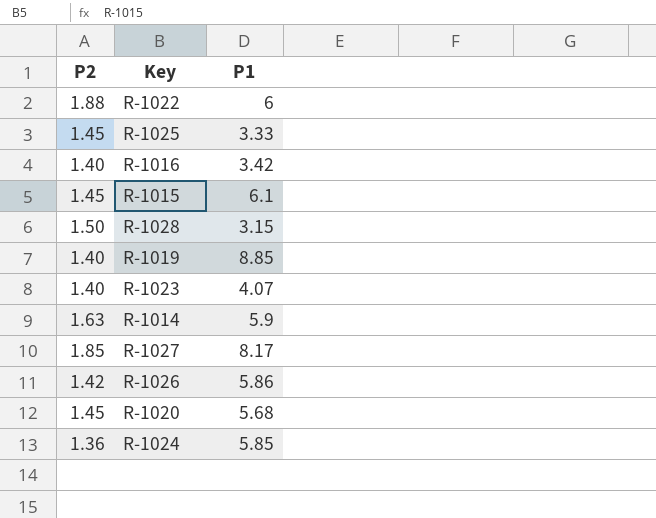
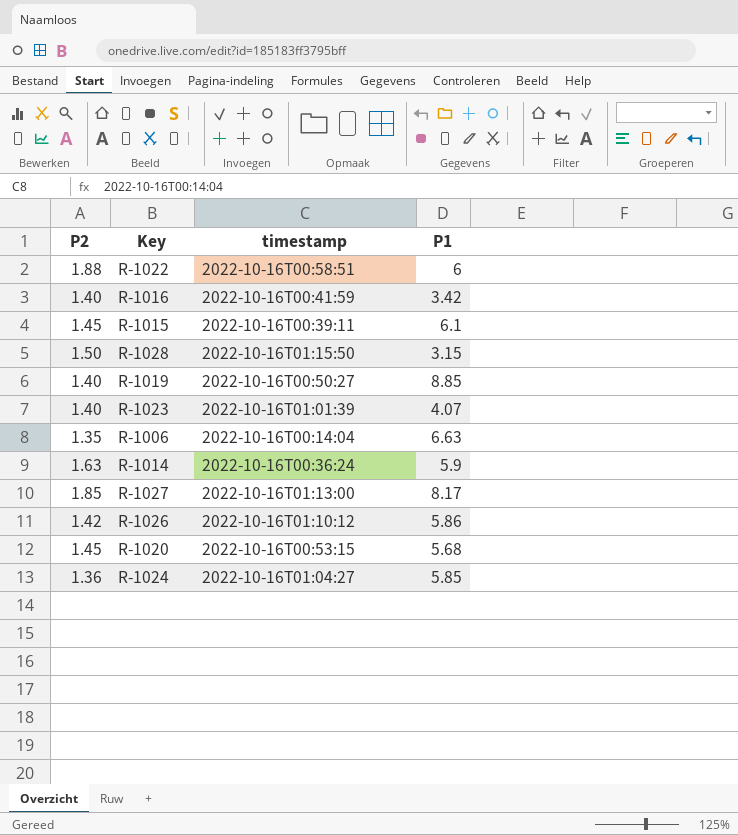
column timestamp | position: none -> 3
row R-1025: 1.45 | 3.33 -> none
row R-1006: none -> 1.35 | 2022-10-16T00:14:04 | 6.63

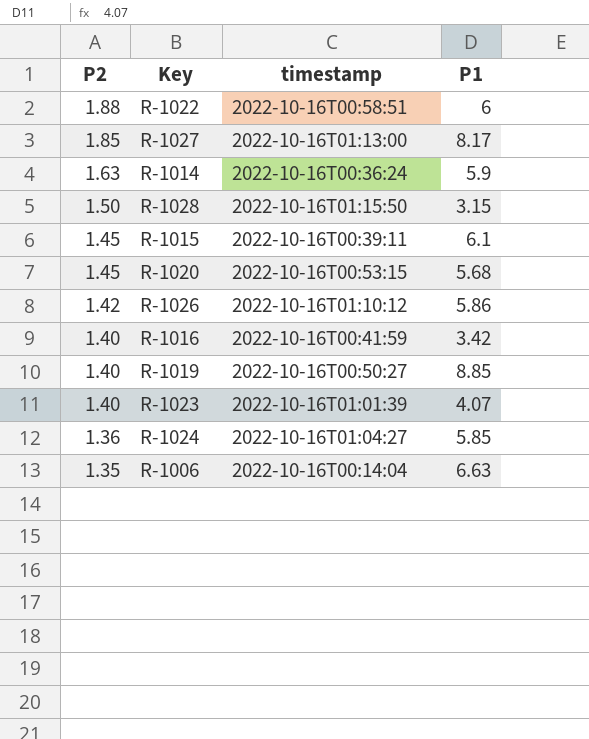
row order: none -> P2 descending

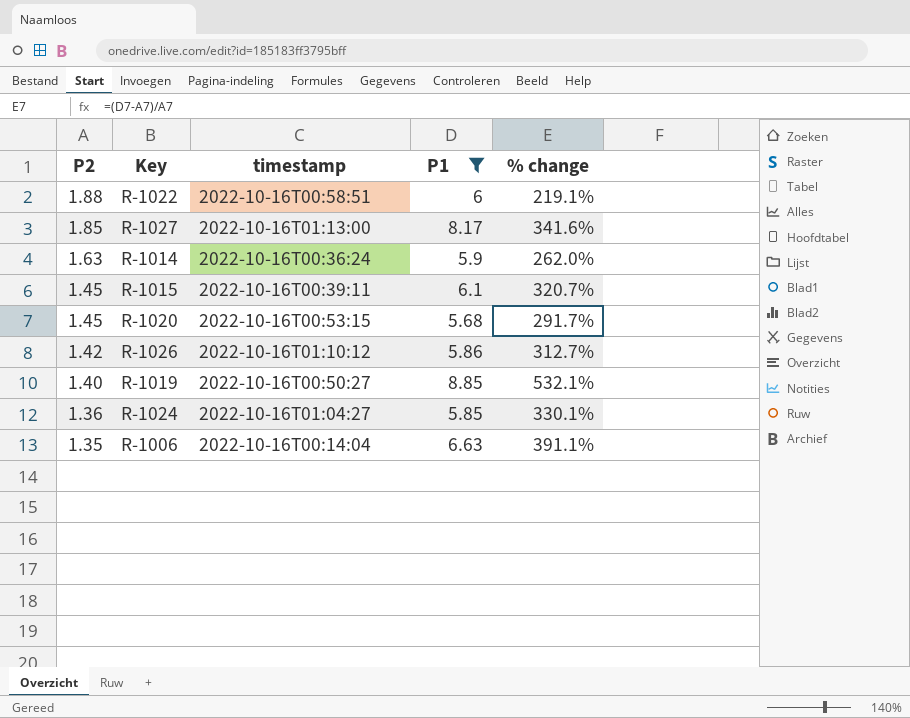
filter: none -> P1 >= 5.68
column % change | formula: none -> ([P1] - [P2]) / [P2]

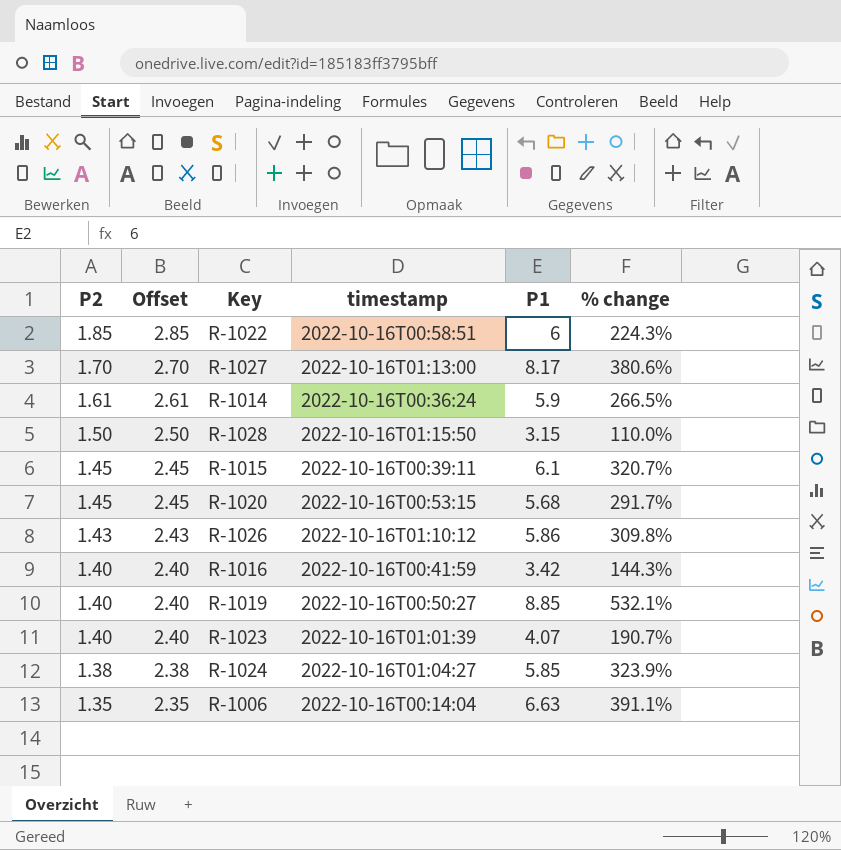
filter: P1 >= 5.68 -> none
column Offset | formula: none -> [P2] + 1
R-1022 | P2: 1.88 -> 1.85
R-1022 | % change: 219.1% -> 224.3%
R-1027 | P2: 1.85 -> 1.70
R-1027 | % change: 341.6% -> 380.6%
R-1014 | P2: 1.63 -> 1.61
R-1014 | % change: 262.0% -> 266.5%
R-1026 | P2: 1.42 -> 1.43
R-1026 | % change: 312.7% -> 309.8%
R-1024 | P2: 1.36 -> 1.38
R-1024 | % change: 330.1% -> 323.9%

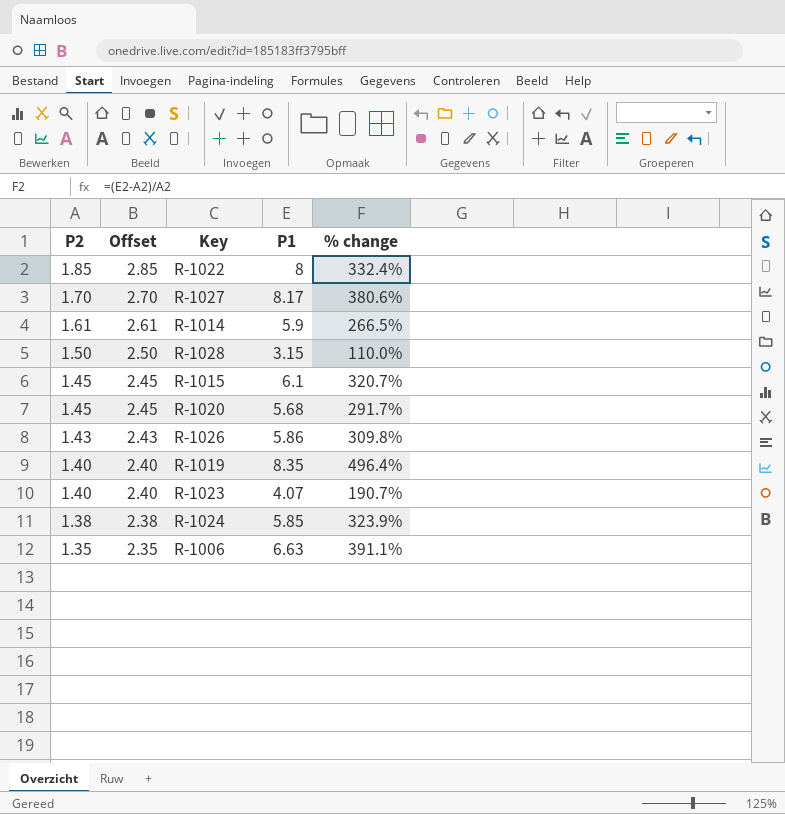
column timestamp | position: 4 -> none
row R-1016: 1.40 | 2.40 | 2022-10-16T00:41:59 | 3.42 | 144.3% -> none
R-1022 | P1: 6 -> 8
R-1022 | % change: 224.3% -> 332.4%
R-1019 | P1: 8.85 -> 8.35
R-1019 | % change: 532.1% -> 496.4%

